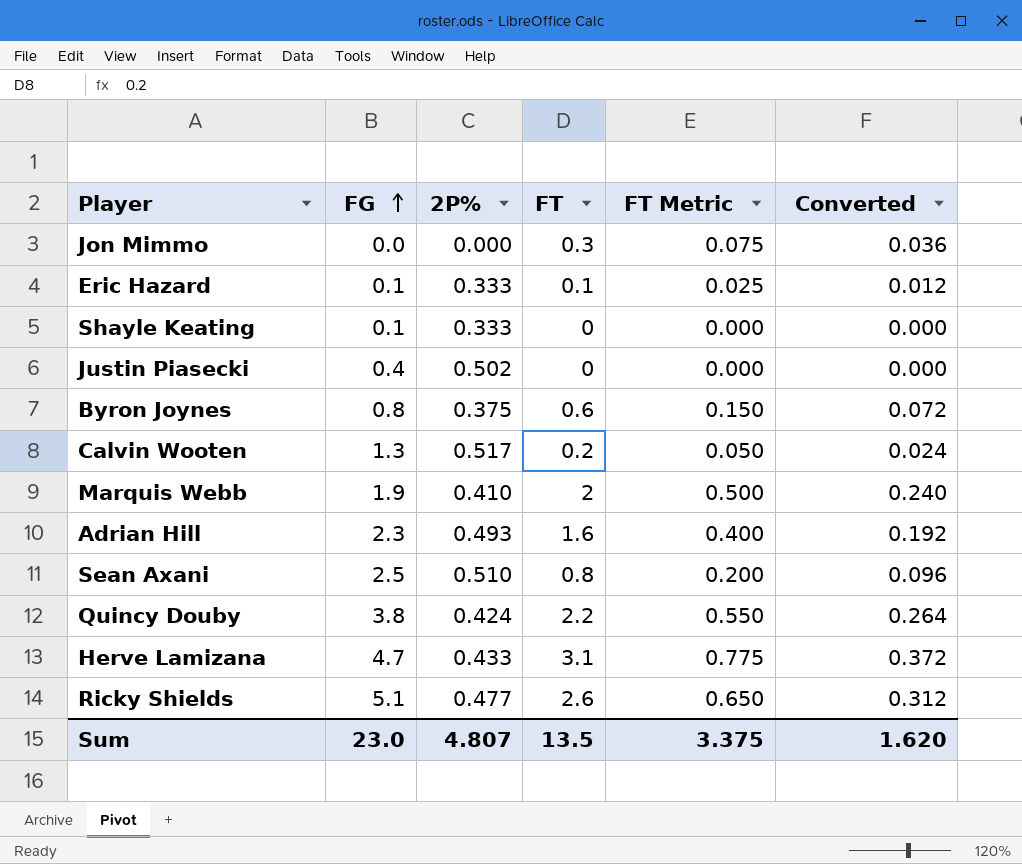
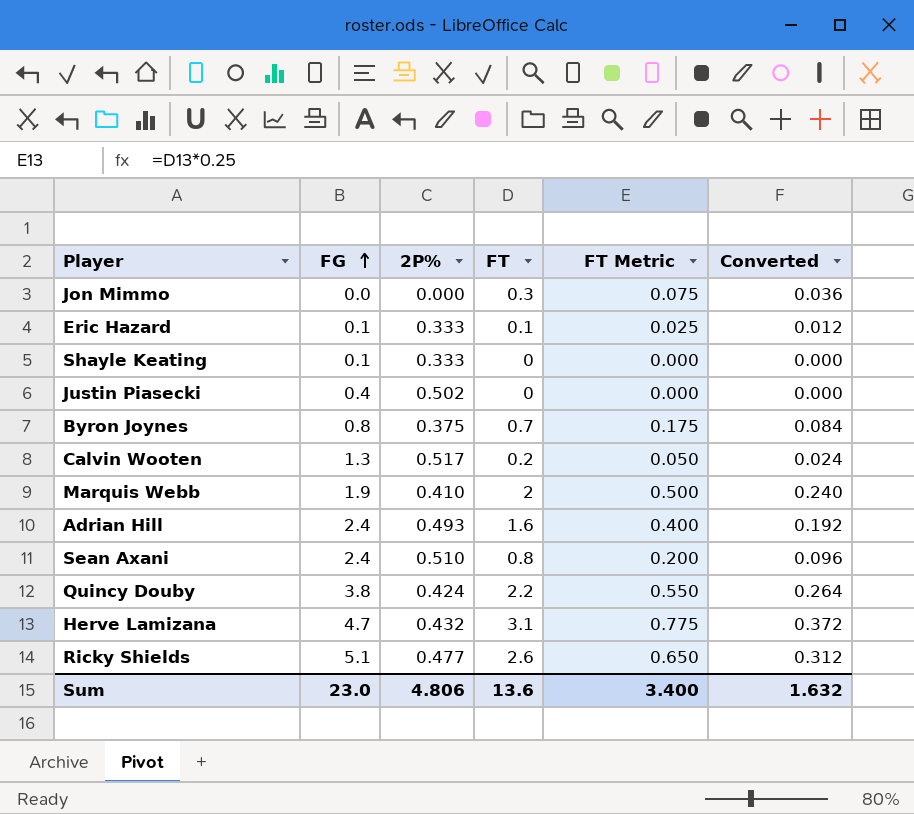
Byron Joynes | FT: 0.6 -> 0.7
Byron Joynes | FT Metric: 0.150 -> 0.175
Byron Joynes | Converted: 0.072 -> 0.084
Adrian Hill | FG: 2.3 -> 2.4
Sean Axani | FG: 2.5 -> 2.4
Herve Lamizana | 2P%: 0.433 -> 0.432
Sum | 2P%: 4.807 -> 4.806
Sum | FT: 13.5 -> 13.6
Sum | FT Metric: 3.375 -> 3.400
Sum | Converted: 1.620 -> 1.632

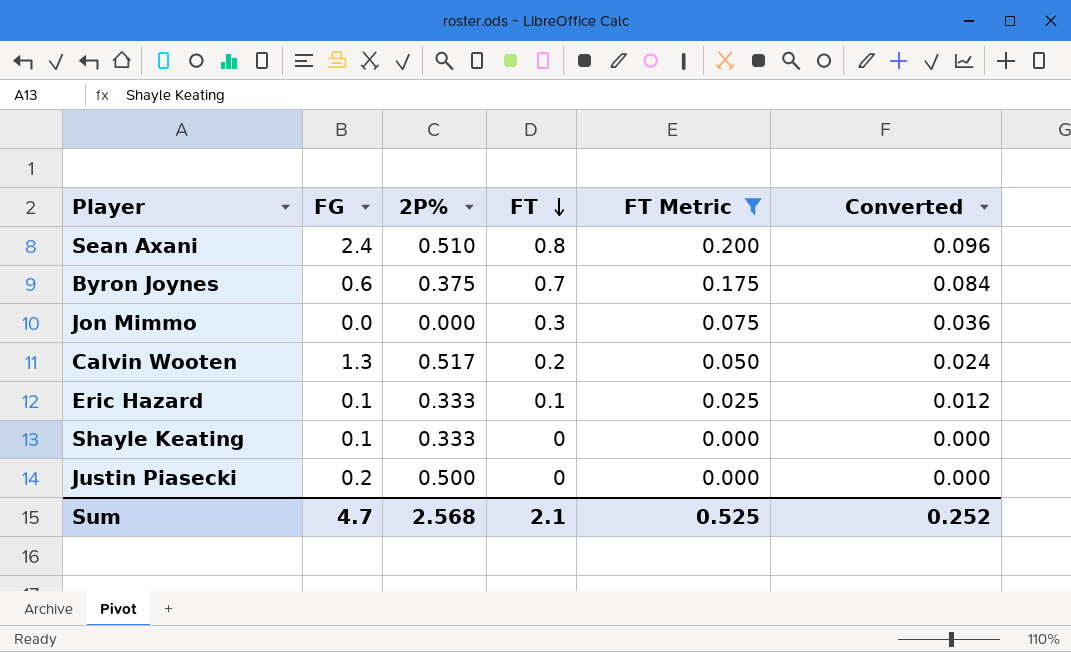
filter: none -> FT Metric <= 0.200
row order: FG ascending -> FT descending
Byron Joynes | FG: 0.8 -> 0.6
Justin Piasecki | FG: 0.4 -> 0.2
Justin Piasecki | 2P%: 0.502 -> 0.500
Sum | FG: 23.0 -> 4.7
Sum | 2P%: 4.806 -> 2.568
Sum | FT: 13.6 -> 2.1
Sum | FT Metric: 3.400 -> 0.525
Sum | Converted: 1.632 -> 0.252

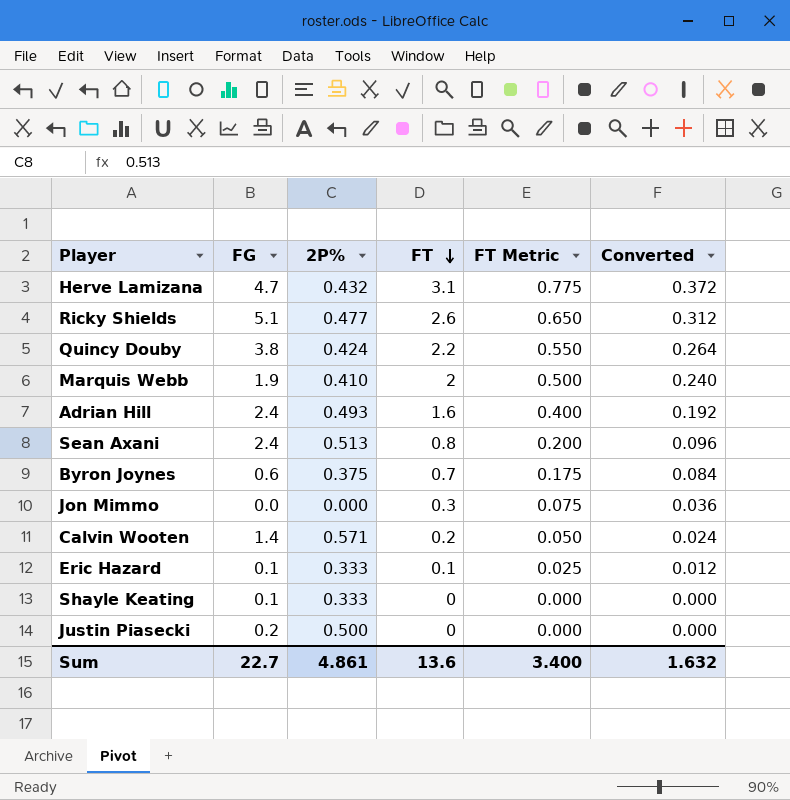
filter: FT Metric <= 0.200 -> none
Sean Axani | 2P%: 0.510 -> 0.513
Calvin Wooten | FG: 1.3 -> 1.4
Calvin Wooten | 2P%: 0.517 -> 0.571
Sum | FG: 4.7 -> 22.7
Sum | 2P%: 2.568 -> 4.861
Sum | FT: 2.1 -> 13.6
Sum | FT Metric: 0.525 -> 3.400
Sum | Converted: 0.252 -> 1.632

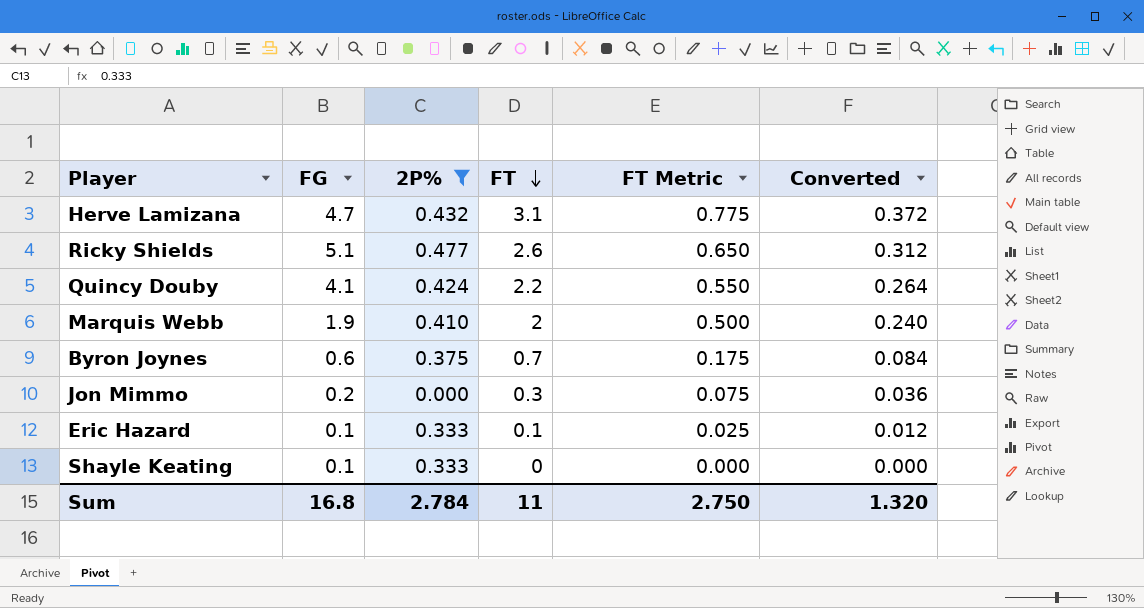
filter: none -> 2P% <= 0.477
Quincy Douby | FG: 3.8 -> 4.1
Jon Mimmo | FG: 0.0 -> 0.2
Sum | FG: 22.7 -> 16.8
Sum | 2P%: 4.861 -> 2.784
Sum | FT: 13.6 -> 11
Sum | FT Metric: 3.400 -> 2.750
Sum | Converted: 1.632 -> 1.320

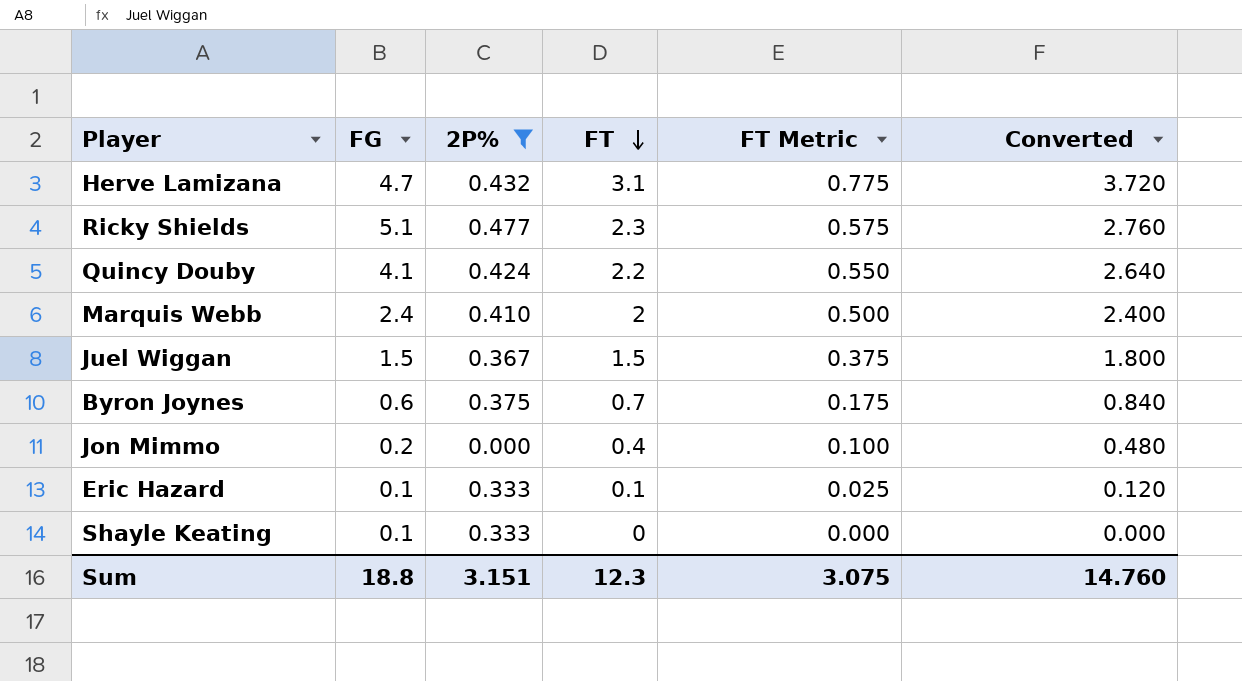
column Converted | formula: [FT] * 0.12 -> [FT] * 1.2
Ricky Shields | FT: 2.6 -> 2.3
Ricky Shields | FT Metric: 0.650 -> 0.575
Marquis Webb | FG: 1.9 -> 2.4
row Juel Wiggan: none -> 1.5 | 0.367 | 1.5 | 0.375 | 1.800
Jon Mimmo | FT: 0.3 -> 0.4
Jon Mimmo | FT Metric: 0.075 -> 0.100
Sum | FG: 16.8 -> 18.8
Sum | 2P%: 2.784 -> 3.151
Sum | FT: 11 -> 12.3
Sum | FT Metric: 2.750 -> 3.075
Sum | Converted: 1.320 -> 14.760

